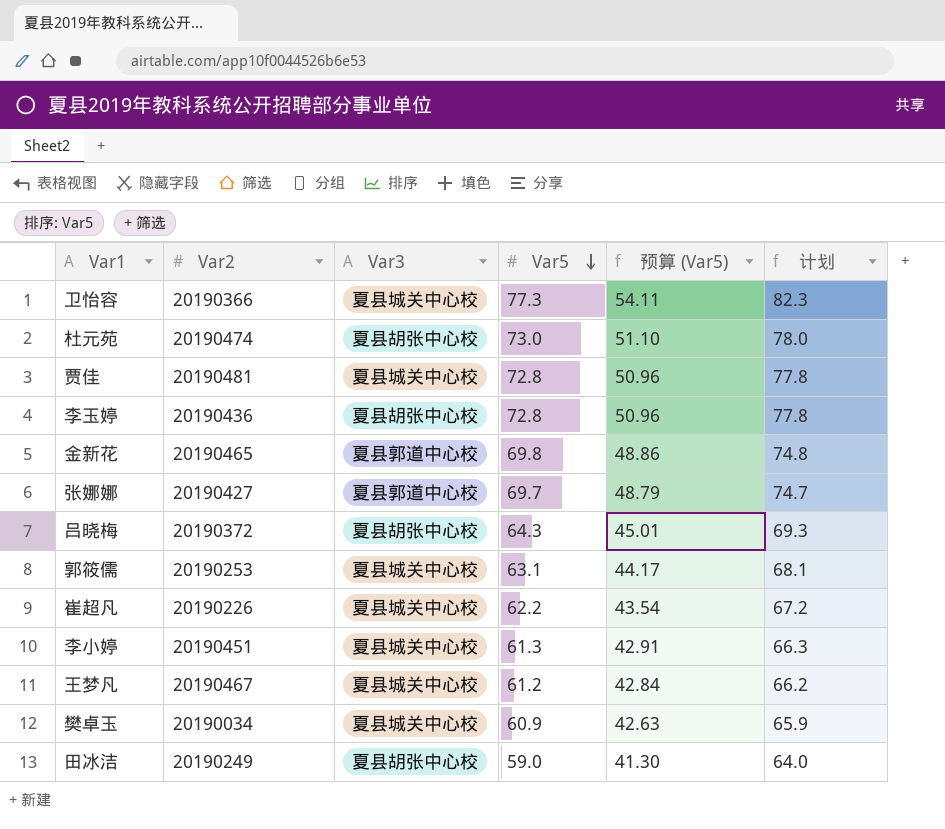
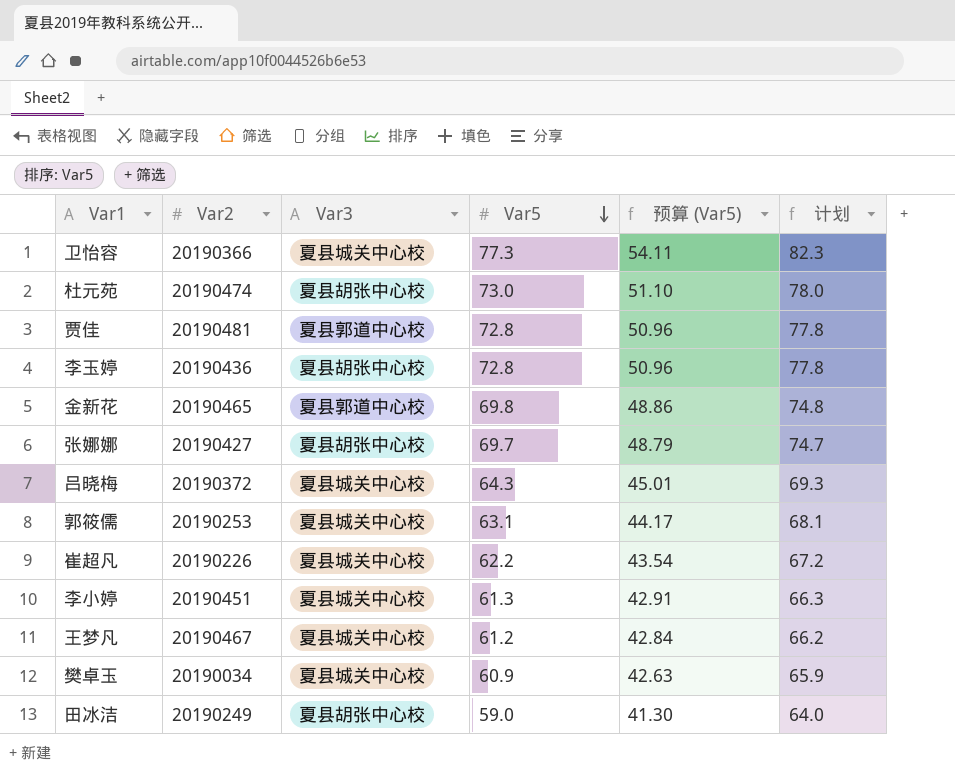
贾佳 | Var3: 夏县城关中心校 -> 夏县郭道中心校
张娜娜 | Var3: 夏县郭道中心校 -> 夏县胡张中心校
吕晓梅 | Var3: 夏县胡张中心校 -> 夏县城关中心校

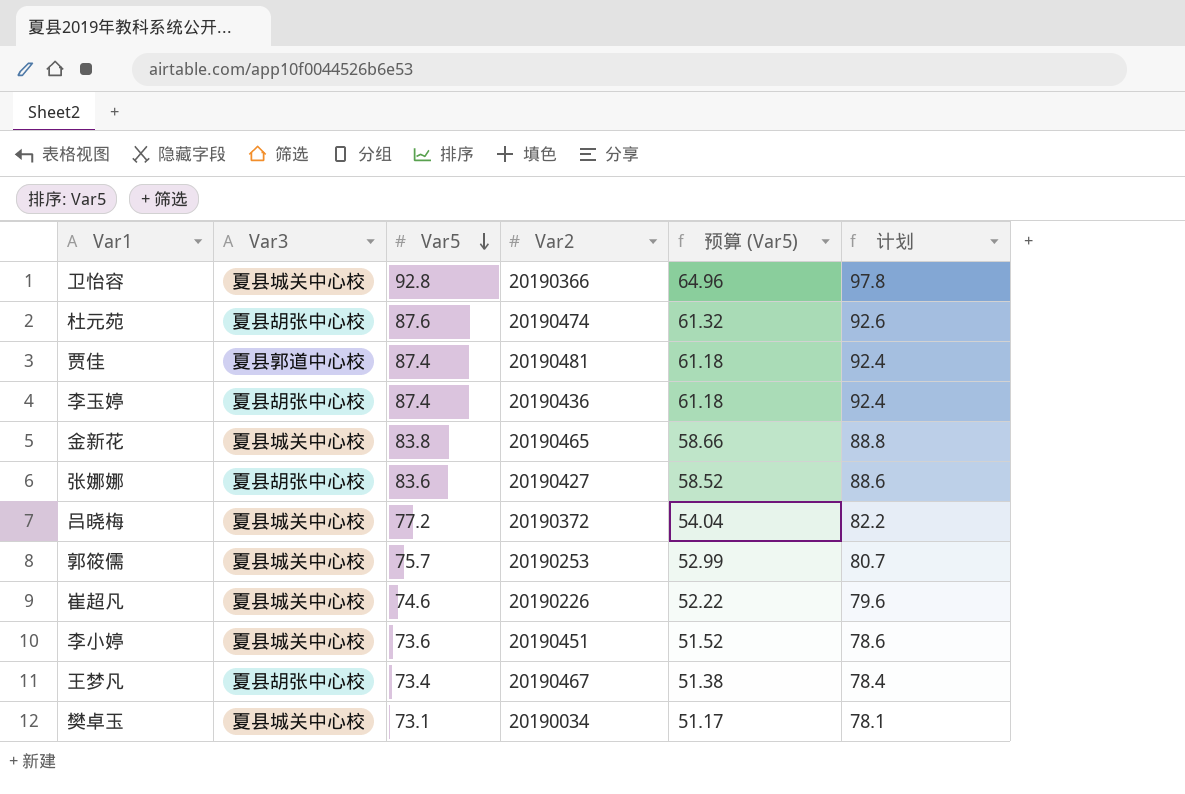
column Var2 | position: 2 -> 4
row 田冰洁: 20190249 | 夏县胡张中心校 | 59.0 | 41.30 | 64.0 -> none
卫怡容 | Var5: 77.3 -> 92.8
卫怡容 | 预算 (Var5): 54.11 -> 64.96
卫怡容 | 计划: 82.3 -> 97.8
杜元苑 | Var5: 73.0 -> 87.6
杜元苑 | 预算 (Var5): 51.10 -> 61.32
杜元苑 | 计划: 78.0 -> 92.6
贾佳 | Var5: 72.8 -> 87.4
贾佳 | 预算 (Var5): 50.96 -> 61.18
贾佳 | 计划: 77.8 -> 92.4
李玉婷 | Var5: 72.8 -> 87.4
李玉婷 | 预算 (Var5): 50.96 -> 61.18
李玉婷 | 计划: 77.8 -> 92.4
金新花 | Var3: 夏县郭道中心校 -> 夏县城关中心校
金新花 | Var5: 69.8 -> 83.8
金新花 | 预算 (Var5): 48.86 -> 58.66
金新花 | 计划: 74.8 -> 88.8
张娜娜 | Var5: 69.7 -> 83.6
张娜娜 | 预算 (Var5): 48.79 -> 58.52
张娜娜 | 计划: 74.7 -> 88.6
吕晓梅 | Var5: 64.3 -> 77.2
吕晓梅 | 预算 (Var5): 45.01 -> 54.04
吕晓梅 | 计划: 69.3 -> 82.2
郭筱儒 | Var5: 63.1 -> 75.7
郭筱儒 | 预算 (Var5): 44.17 -> 52.99
郭筱儒 | 计划: 68.1 -> 80.7
崔超凡 | Var5: 62.2 -> 74.6
崔超凡 | 预算 (Var5): 43.54 -> 52.22
崔超凡 | 计划: 67.2 -> 79.6
李小婷 | Var5: 61.3 -> 73.6
李小婷 | 预算 (Var5): 42.91 -> 51.52
李小婷 | 计划: 66.3 -> 78.6
王梦凡 | Var3: 夏县城关中心校 -> 夏县胡张中心校
王梦凡 | Var5: 61.2 -> 73.4
王梦凡 | 预算 (Var5): 42.84 -> 51.38
王梦凡 | 计划: 66.2 -> 78.4
樊卓玉 | Var5: 60.9 -> 73.1
樊卓玉 | 预算 (Var5): 42.63 -> 51.17
樊卓玉 | 计划: 65.9 -> 78.1

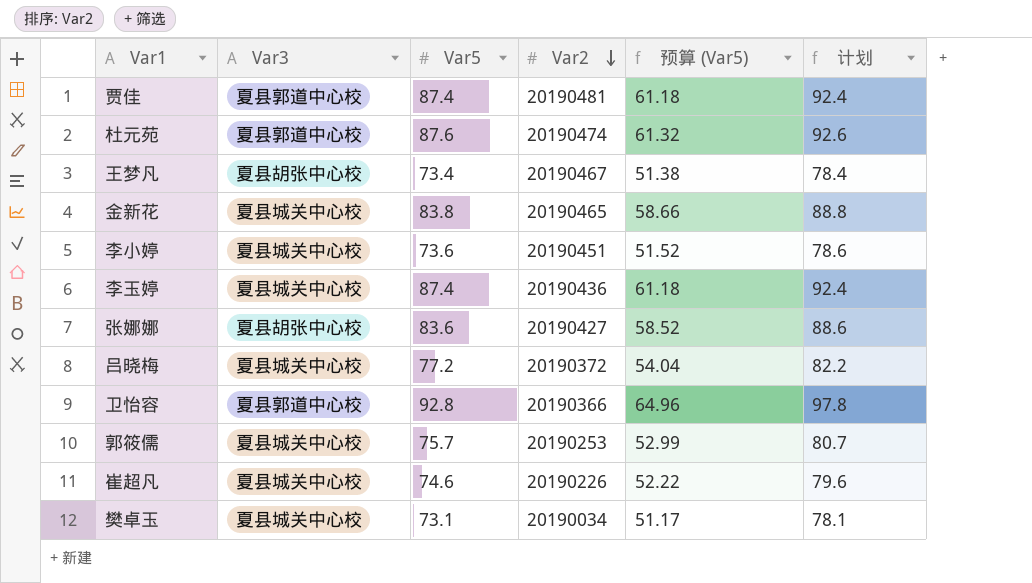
row order: Var5 descending -> Var2 descending
杜元苑 | Var3: 夏县胡张中心校 -> 夏县郭道中心校
李玉婷 | Var3: 夏县胡张中心校 -> 夏县城关中心校
卫怡容 | Var3: 夏县城关中心校 -> 夏县郭道中心校

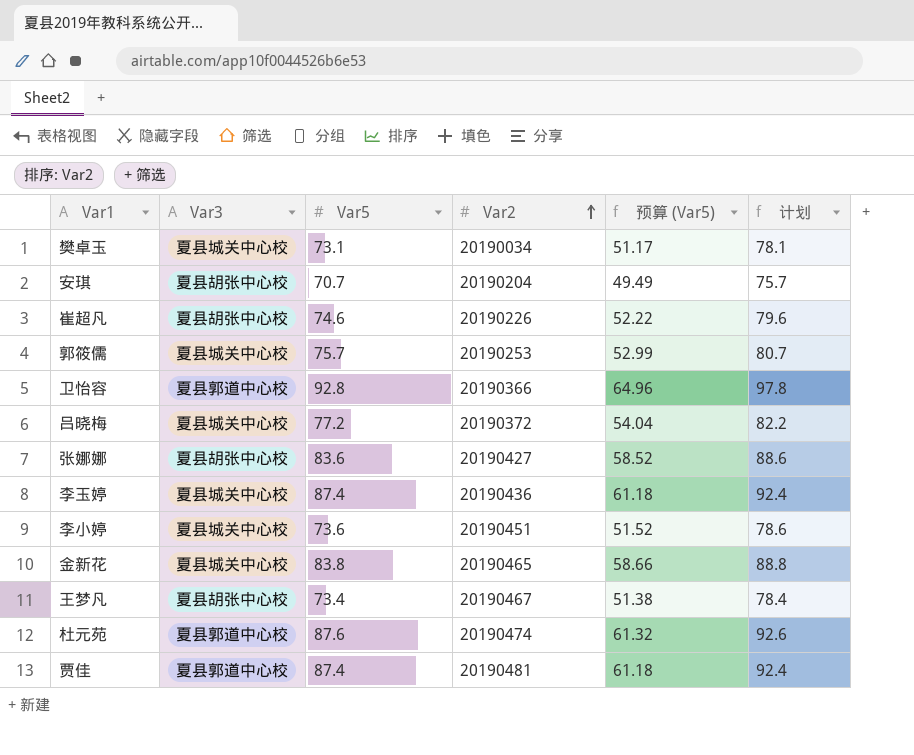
row order: Var2 descending -> Var2 ascending
row 安琪: none -> 夏县胡张中心校 | 70.7 | 20190204 | 49.49 | 75.7
崔超凡 | Var3: 夏县城关中心校 -> 夏县胡张中心校

